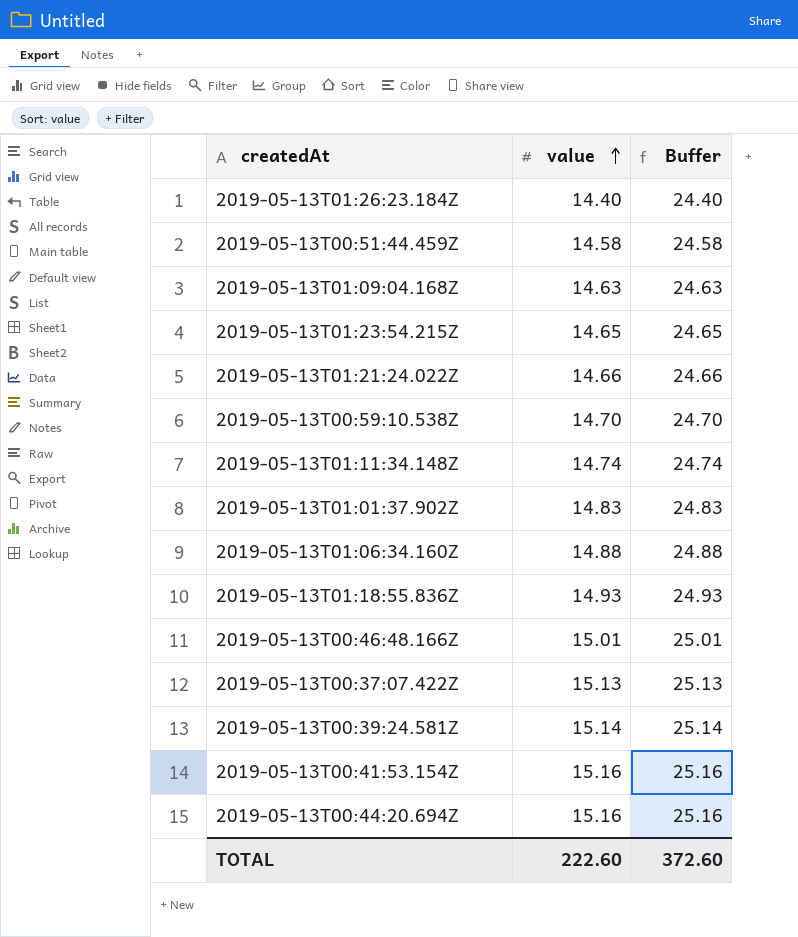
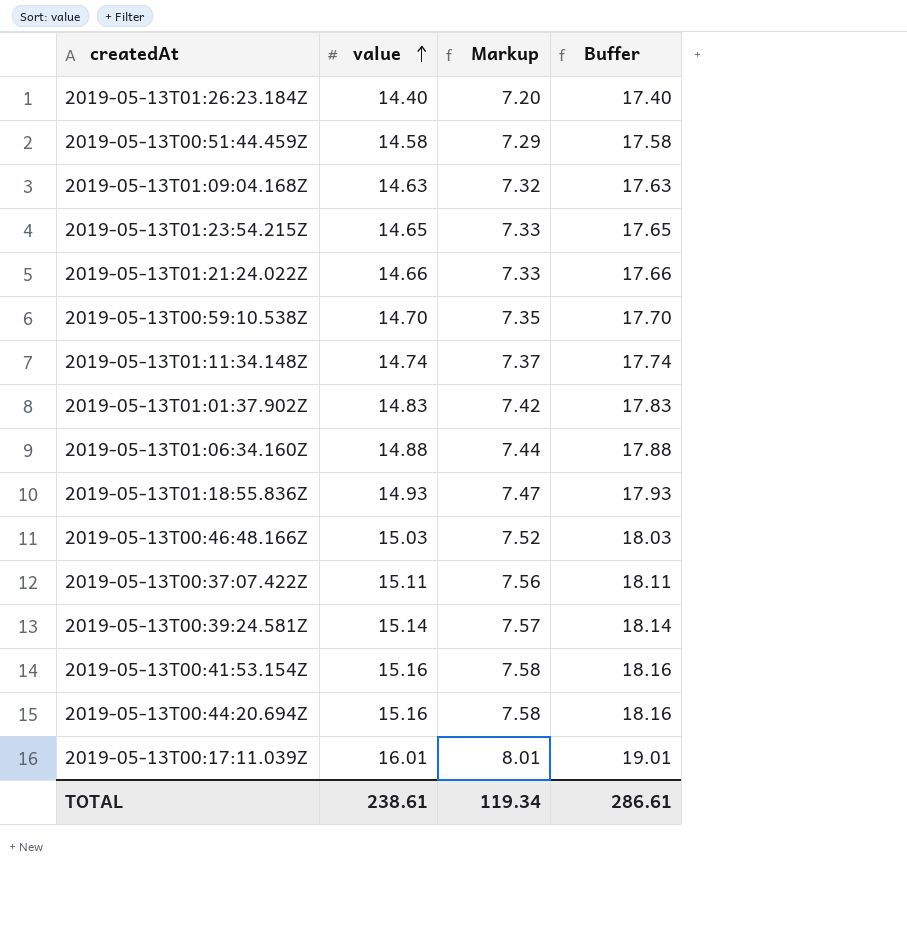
column Markup | formula: none -> [value] * 0.5
column Buffer | formula: [value] + 10 -> [value] + 3
2019-05-13T00:46:48.166Z | value: 15.01 -> 15.03
2019-05-13T00:37:07.422Z | value: 15.13 -> 15.11
row 2019-05-13T00:17:11.039Z: none -> 16.01 | 8.01 | 19.01
TOTAL | value: 222.60 -> 238.61
TOTAL | Buffer: 372.60 -> 286.61

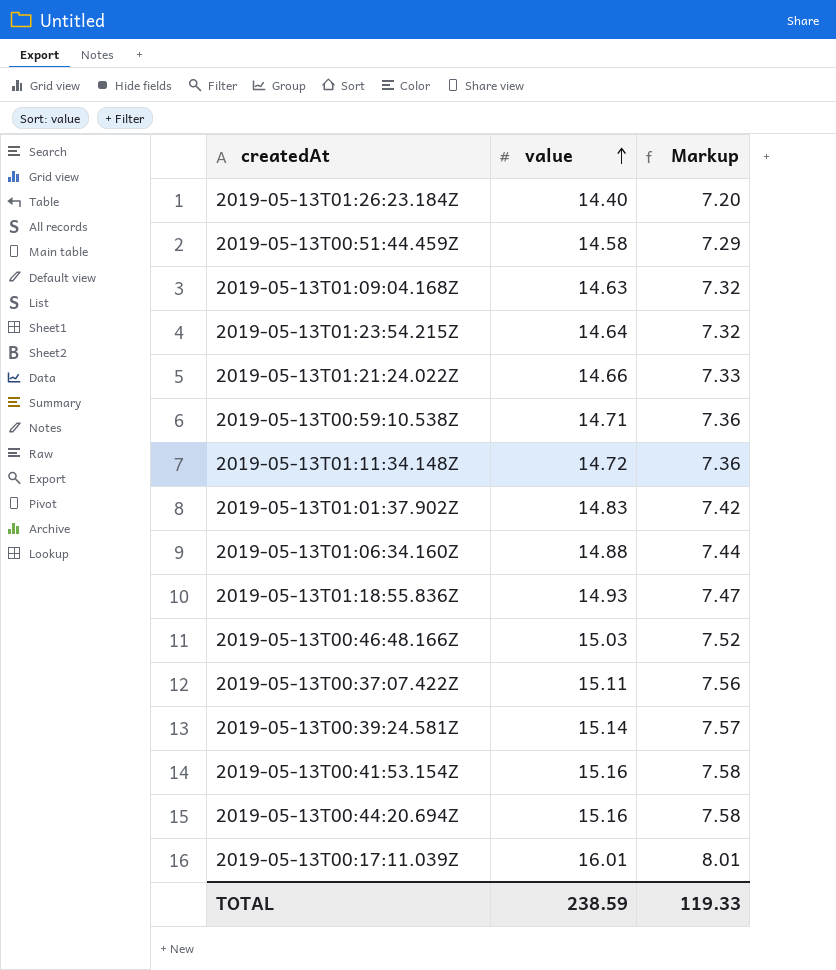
column Buffer | formula: [value] + 3 -> none
2019-05-13T01:23:54.215Z | value: 14.65 -> 14.64
2019-05-13T01:23:54.215Z | Markup: 7.33 -> 7.32
2019-05-13T00:59:10.538Z | value: 14.70 -> 14.71
2019-05-13T00:59:10.538Z | Markup: 7.35 -> 7.36
2019-05-13T01:11:34.148Z | value: 14.74 -> 14.72
2019-05-13T01:11:34.148Z | Markup: 7.37 -> 7.36
TOTAL | value: 238.61 -> 238.59
TOTAL | Markup: 119.34 -> 119.33

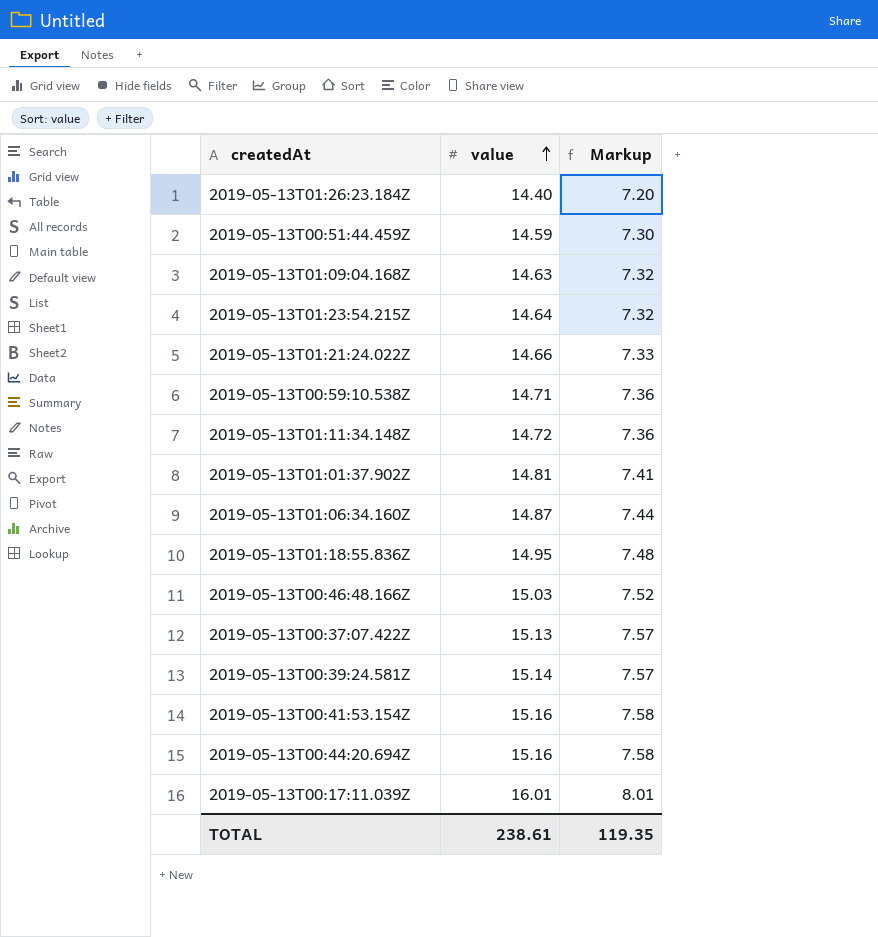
2019-05-13T00:51:44.459Z | value: 14.58 -> 14.59
2019-05-13T00:51:44.459Z | Markup: 7.29 -> 7.30
2019-05-13T01:01:37.902Z | value: 14.83 -> 14.81
2019-05-13T01:01:37.902Z | Markup: 7.42 -> 7.41
2019-05-13T01:06:34.160Z | value: 14.88 -> 14.87
2019-05-13T01:18:55.836Z | value: 14.93 -> 14.95
2019-05-13T01:18:55.836Z | Markup: 7.47 -> 7.48
2019-05-13T00:37:07.422Z | value: 15.11 -> 15.13
2019-05-13T00:37:07.422Z | Markup: 7.56 -> 7.57
TOTAL | value: 238.59 -> 238.61
TOTAL | Markup: 119.33 -> 119.35

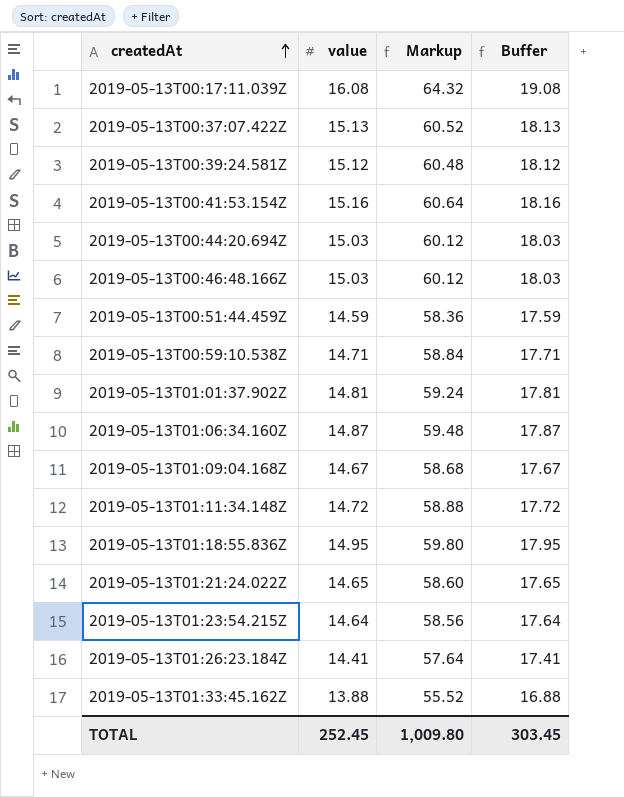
row order: value ascending -> createdAt ascending
column Markup | formula: [value] * 0.5 -> [value] * 4
column Buffer | formula: none -> [value] + 3
2019-05-13T00:17:11.039Z | value: 16.01 -> 16.08
2019-05-13T00:39:24.581Z | value: 15.14 -> 15.12
2019-05-13T00:44:20.694Z | value: 15.16 -> 15.03
2019-05-13T01:09:04.168Z | value: 14.63 -> 14.67
2019-05-13T01:21:24.022Z | value: 14.66 -> 14.65
2019-05-13T01:26:23.184Z | value: 14.40 -> 14.41
row 2019-05-13T01:33:45.162Z: none -> 13.88 | 55.52 | 16.88
TOTAL | value: 238.61 -> 252.45
TOTAL | Markup: 119.35 -> 1,009.80

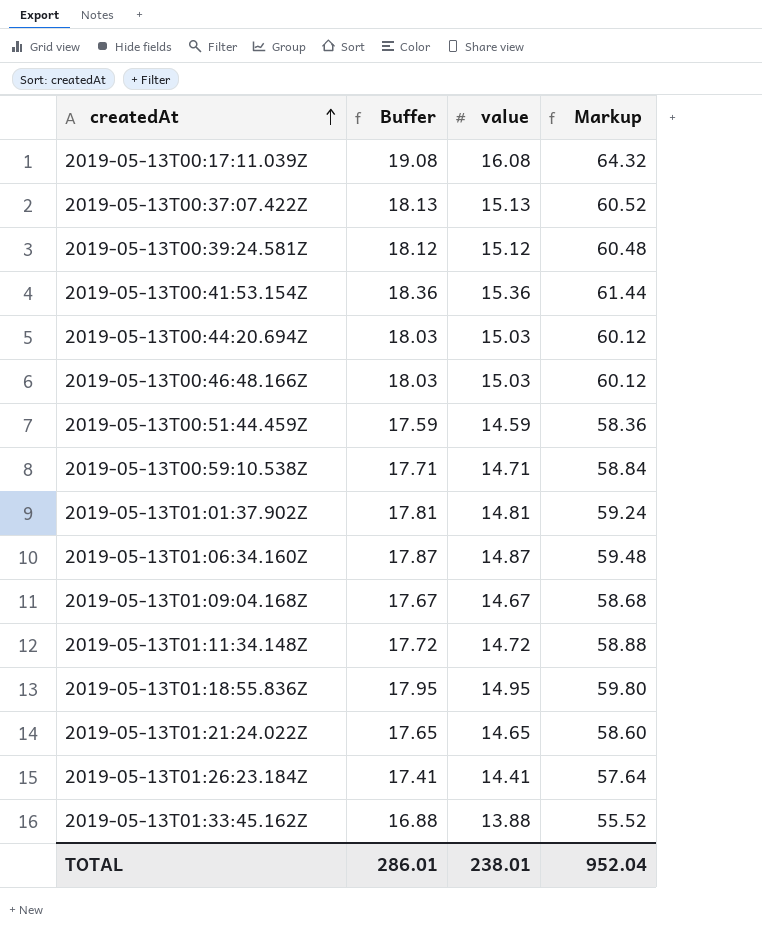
column Buffer | position: 4 -> 2
row 2019-05-13T01:23:54.215Z: 14.64 | 58.56 | 17.64 -> none
2019-05-13T00:41:53.154Z | Buffer: 18.16 -> 18.36
2019-05-13T00:41:53.154Z | value: 15.16 -> 15.36
2019-05-13T00:41:53.154Z | Markup: 60.64 -> 61.44
TOTAL | Buffer: 303.45 -> 286.01
TOTAL | value: 252.45 -> 238.01
TOTAL | Markup: 1,009.80 -> 952.04

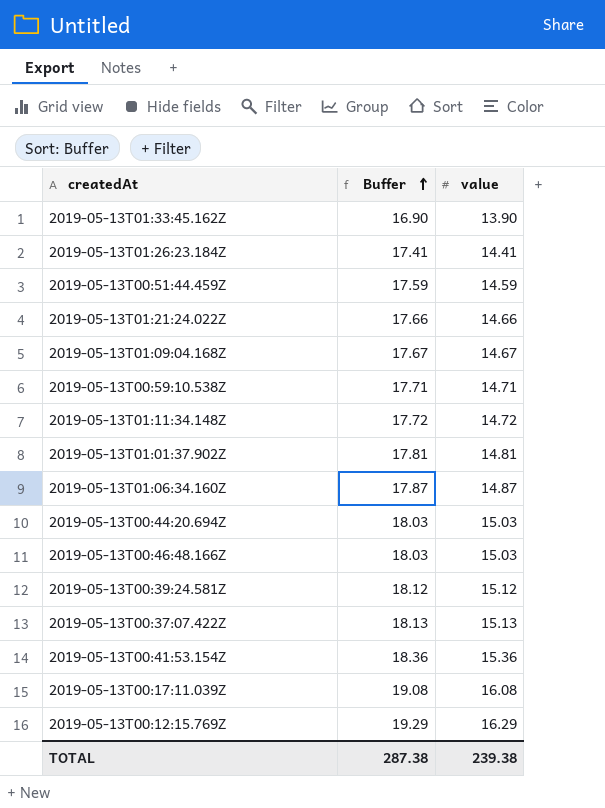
row order: createdAt ascending -> Buffer ascending
column Markup | formula: [value] * 4 -> none
row 2019-05-13T01:18:55.836Z: 17.95 | 14.95 | 59.80 -> none
2019-05-13T01:33:45.162Z | Buffer: 16.88 -> 16.90
2019-05-13T01:33:45.162Z | value: 13.88 -> 13.90
2019-05-13T01:21:24.022Z | Buffer: 17.65 -> 17.66
2019-05-13T01:21:24.022Z | value: 14.65 -> 14.66
row 2019-05-13T00:12:15.769Z: none -> 19.29 | 16.29
TOTAL | Buffer: 286.01 -> 287.38
TOTAL | value: 238.01 -> 239.38

